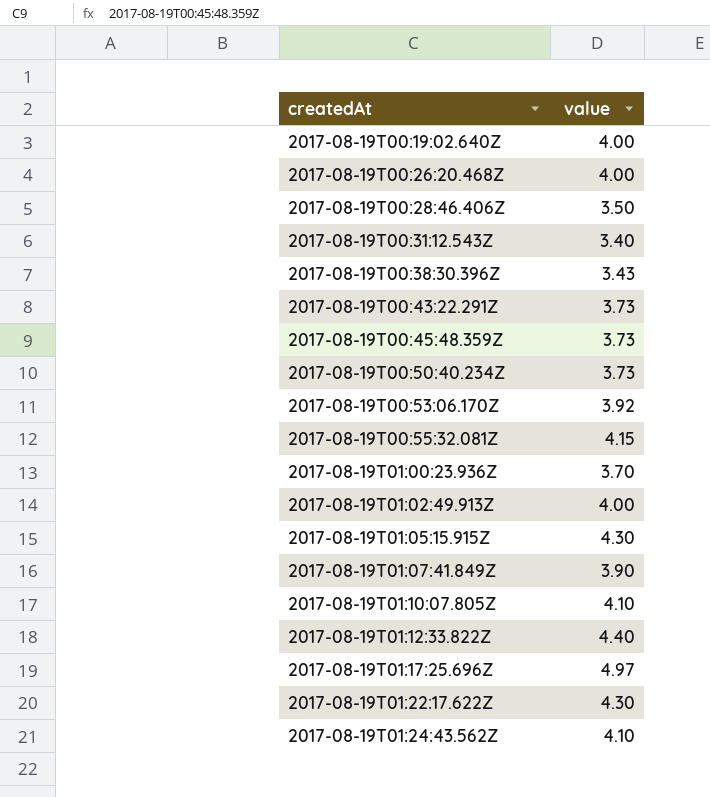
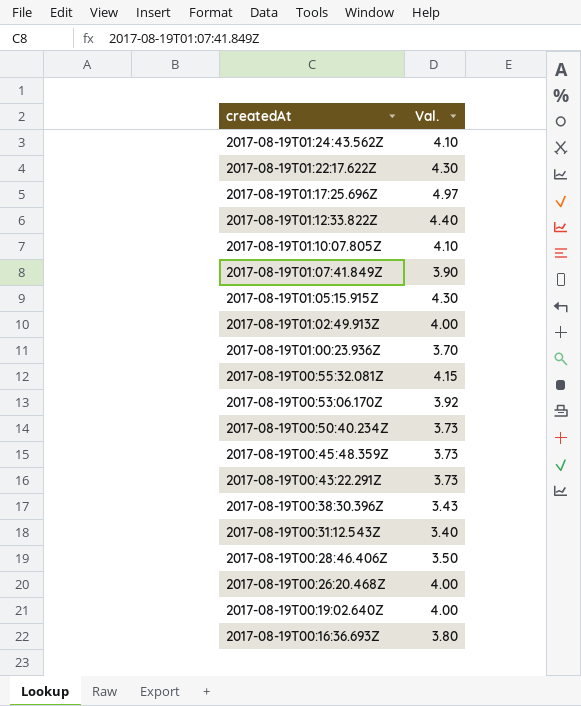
row order: createdAt ascending -> createdAt descending
column name: value -> Val.
row 2017-08-19T00:16:36.693Z: none -> 3.80

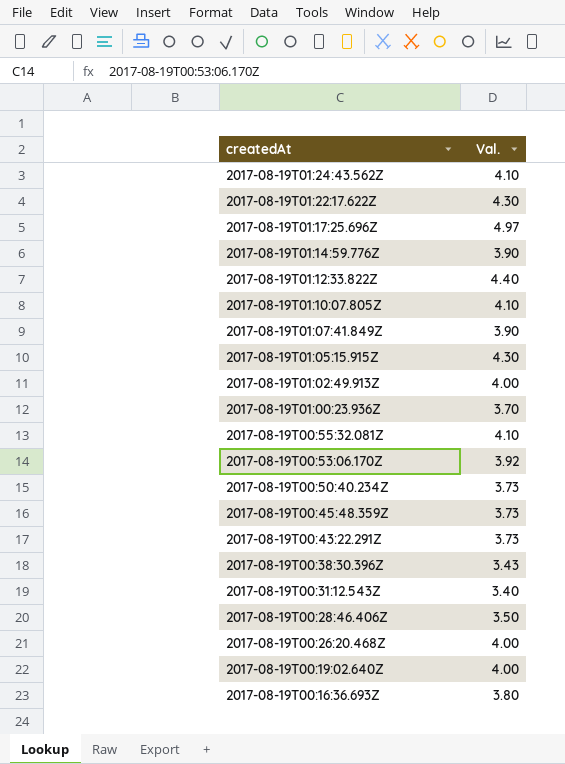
row 2017-08-19T01:14:59.776Z: none -> 3.90
2017-08-19T00:55:32.081Z | Val.: 4.15 -> 4.10

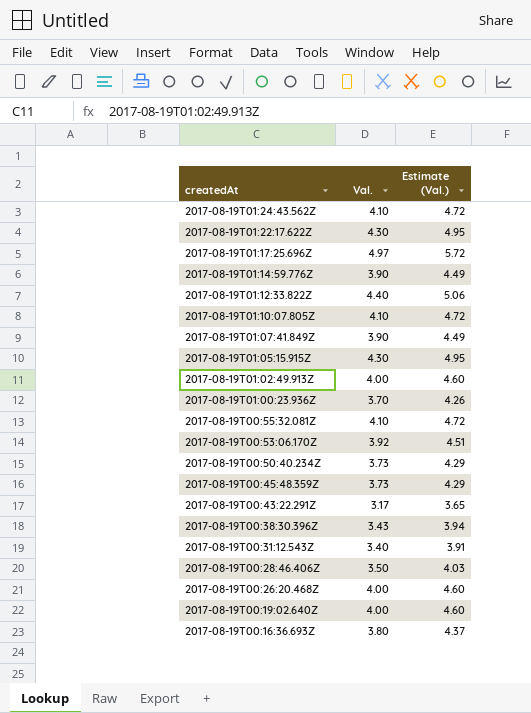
column Estimate (Val.) | formula: none -> [Val.] * 1.15
2017-08-19T00:43:22.291Z | Val.: 3.73 -> 3.17

